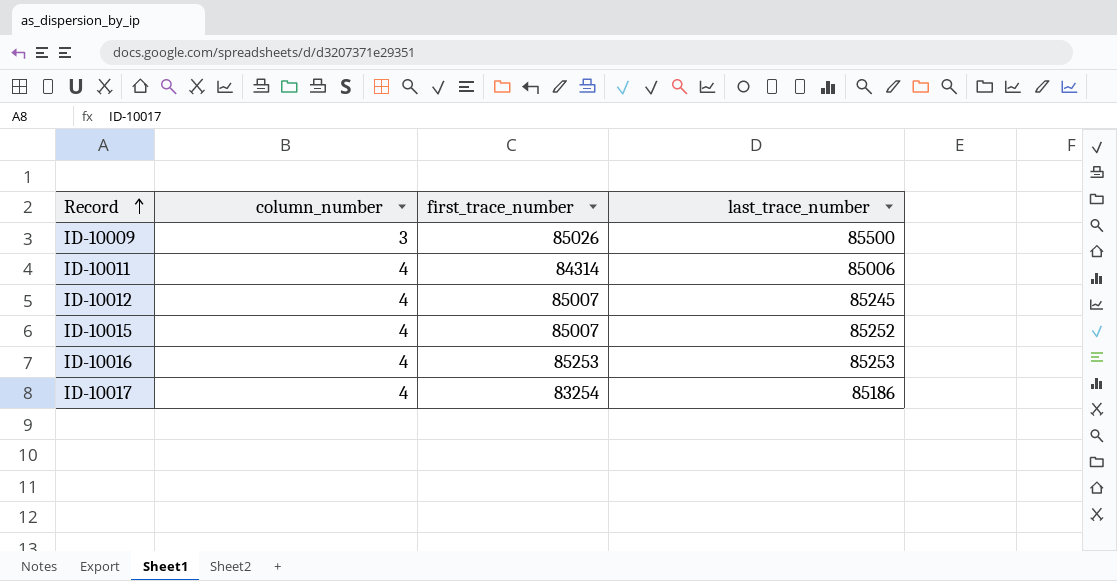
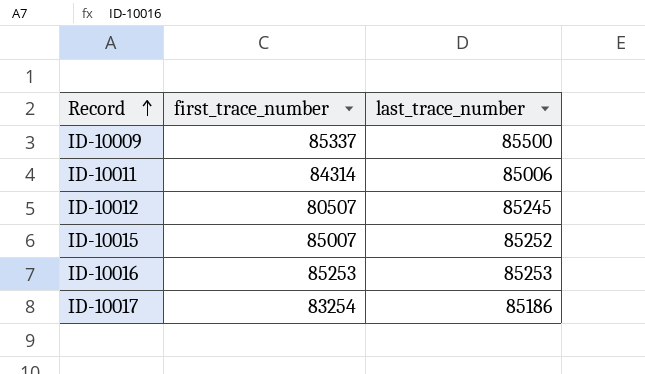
column column_number | position: 2 -> none
ID-10009 | first_trace_number: 85026 -> 85337
ID-10012 | first_trace_number: 85007 -> 80507

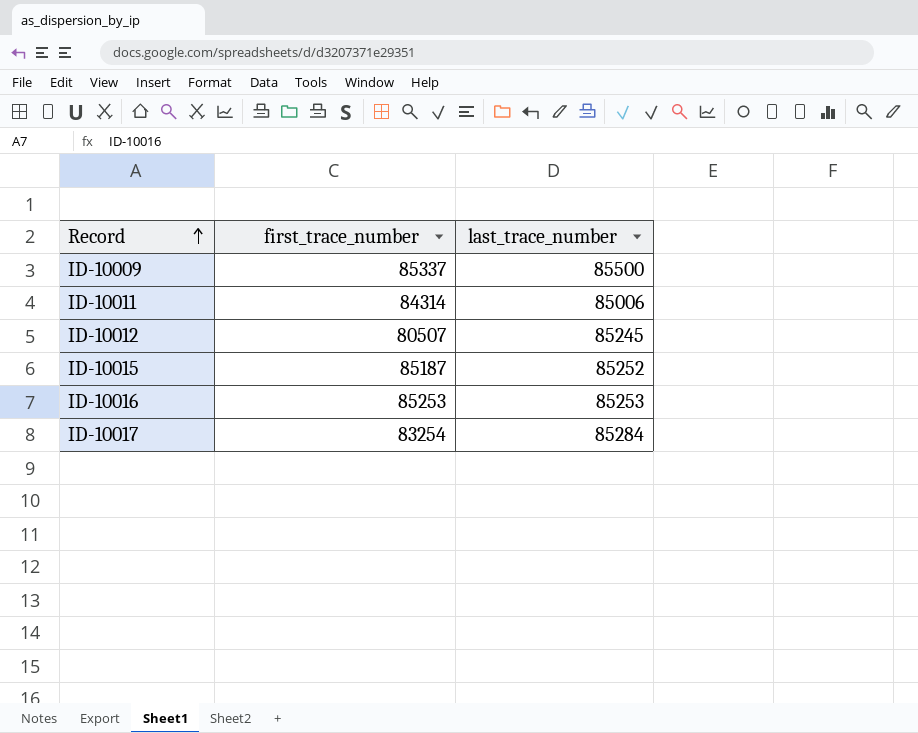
ID-10015 | first_trace_number: 85007 -> 85187
ID-10017 | last_trace_number: 85186 -> 85284

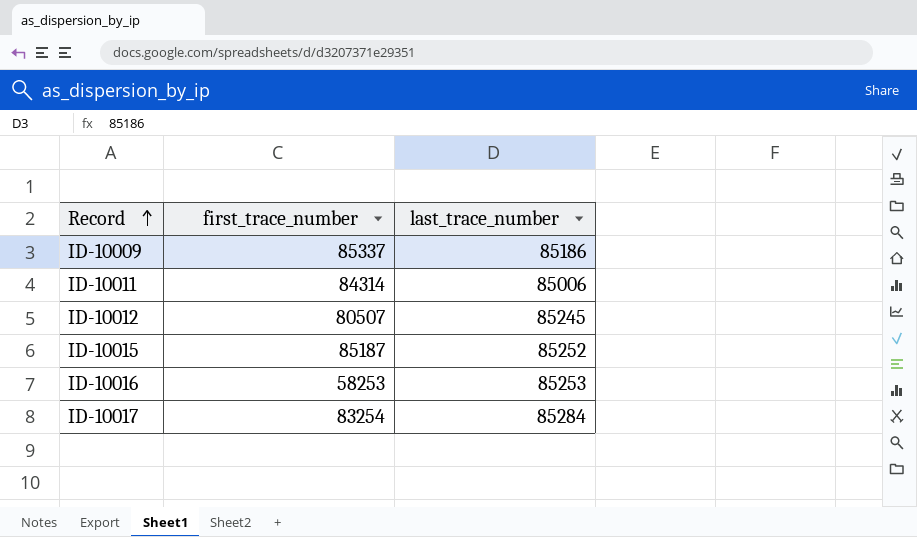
ID-10009 | last_trace_number: 85500 -> 85186
ID-10016 | first_trace_number: 85253 -> 58253

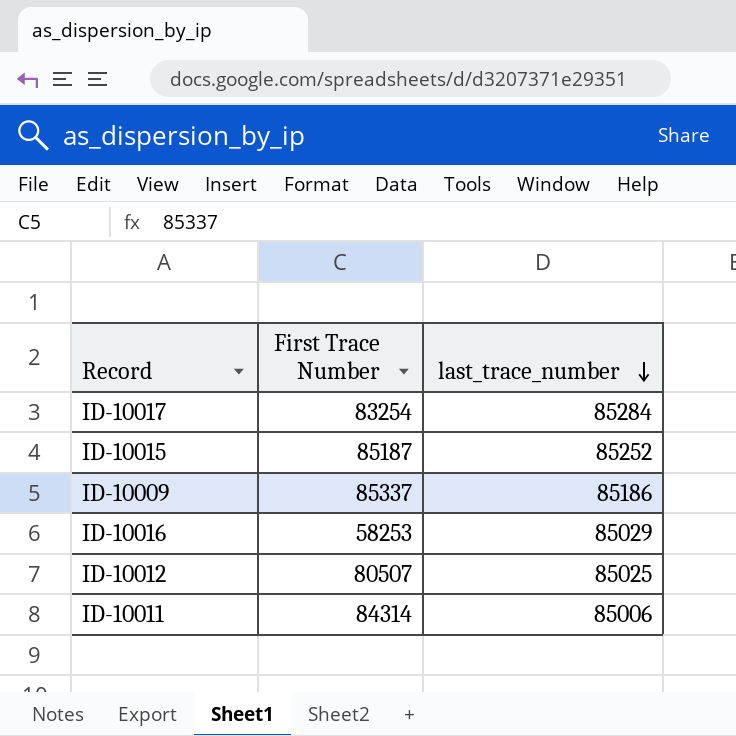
row order: Record ascending -> last_trace_number descending
column name: first_trace_number -> First Trace Number
ID-10016 | last_trace_number: 85253 -> 85029
ID-10012 | last_trace_number: 85245 -> 85025

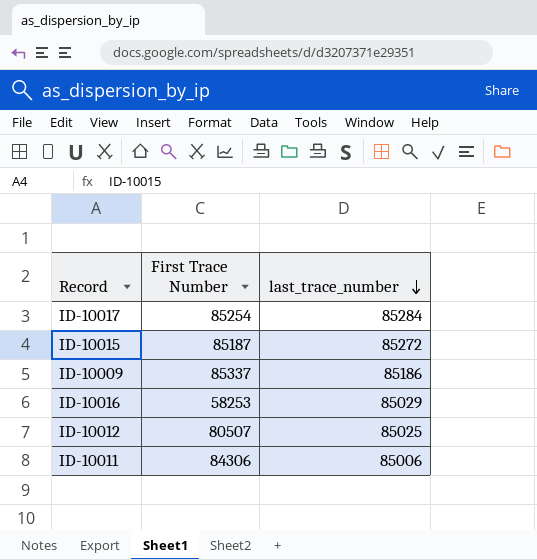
ID-10017 | First Trace Number: 83254 -> 85254
ID-10015 | last_trace_number: 85252 -> 85272
ID-10011 | First Trace Number: 84314 -> 84306

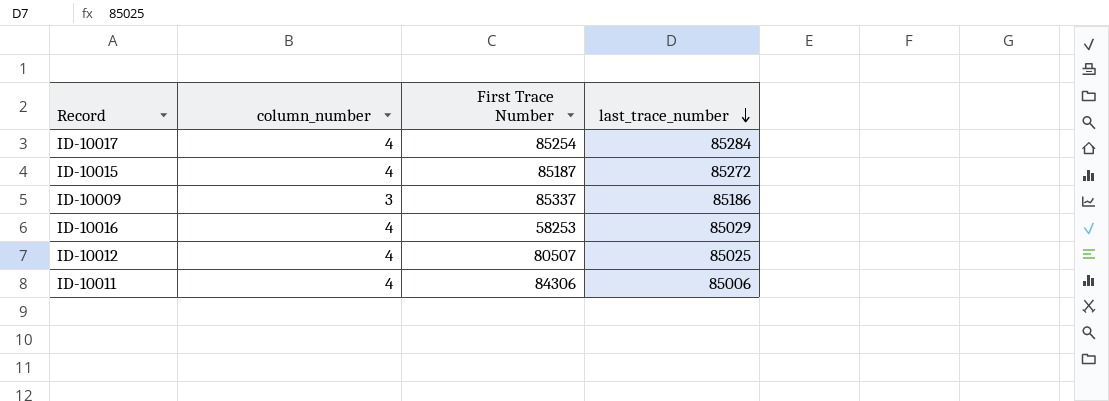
column column_number | position: none -> 2

